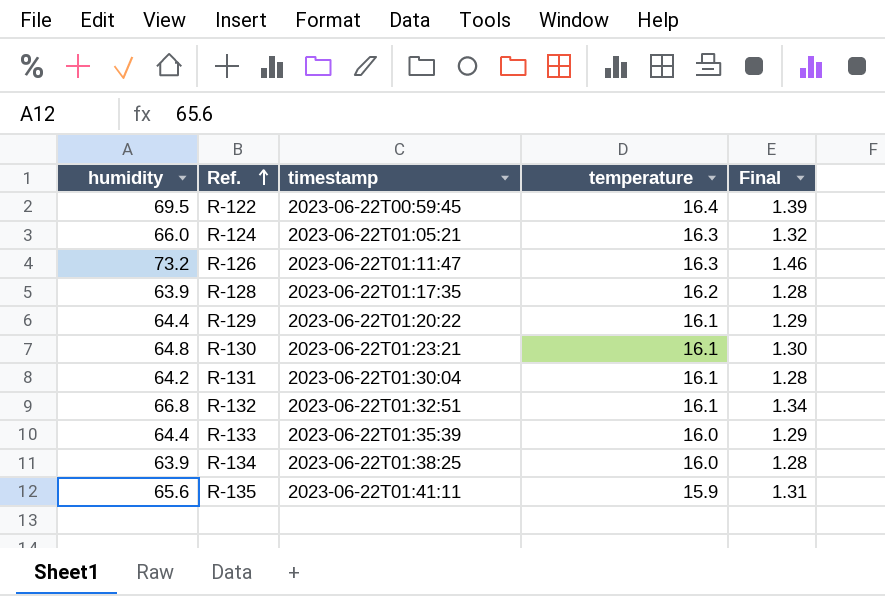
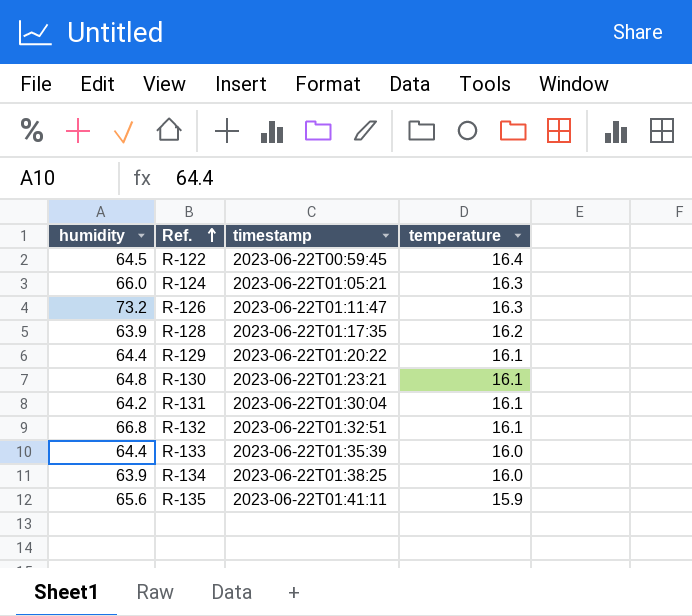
column Final | formula: [humidity] * 0.02 -> none
R-122 | humidity: 69.5 -> 64.5

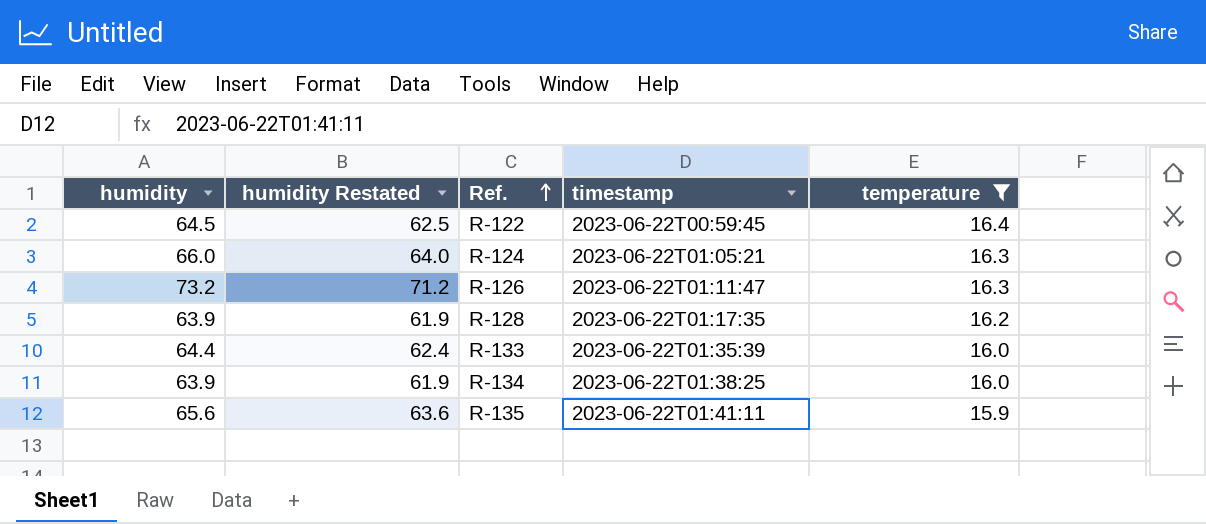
filter: none -> temperature != 16.1
column humidity Restated | formula: none -> [humidity] - 2

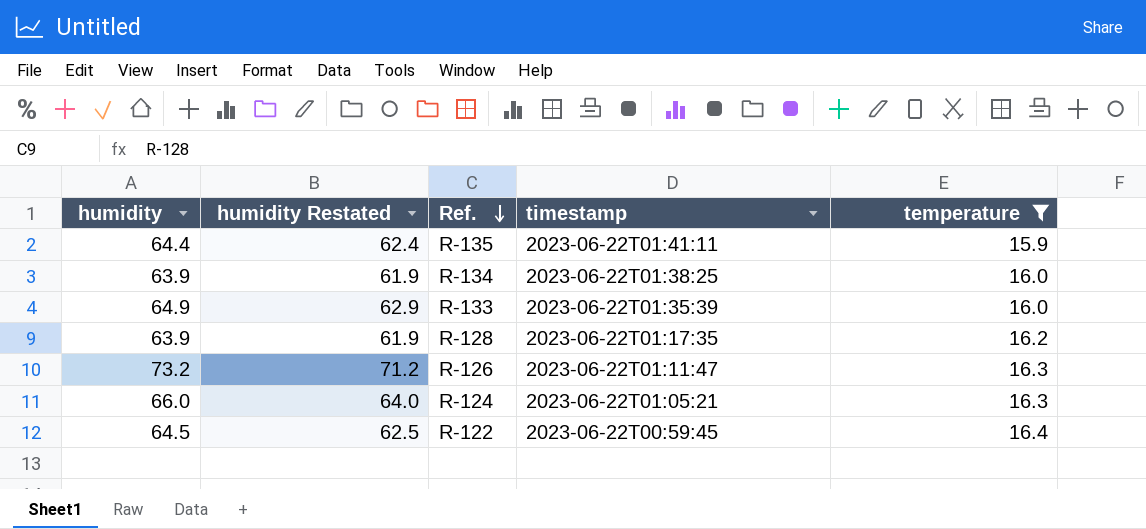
row order: Ref. ascending -> Ref. descending
R-135 | humidity: 65.6 -> 64.4
R-135 | humidity Restated: 63.6 -> 62.4
R-133 | humidity: 64.4 -> 64.9
R-133 | humidity Restated: 62.4 -> 62.9

